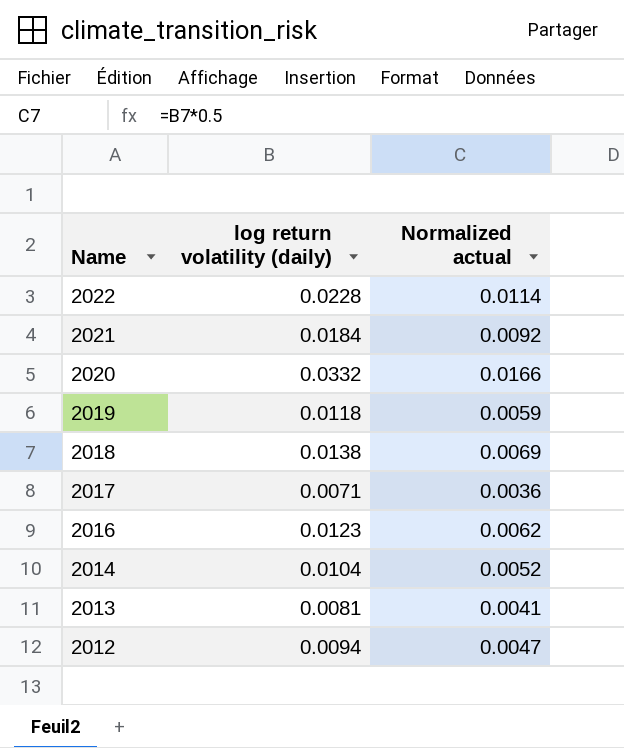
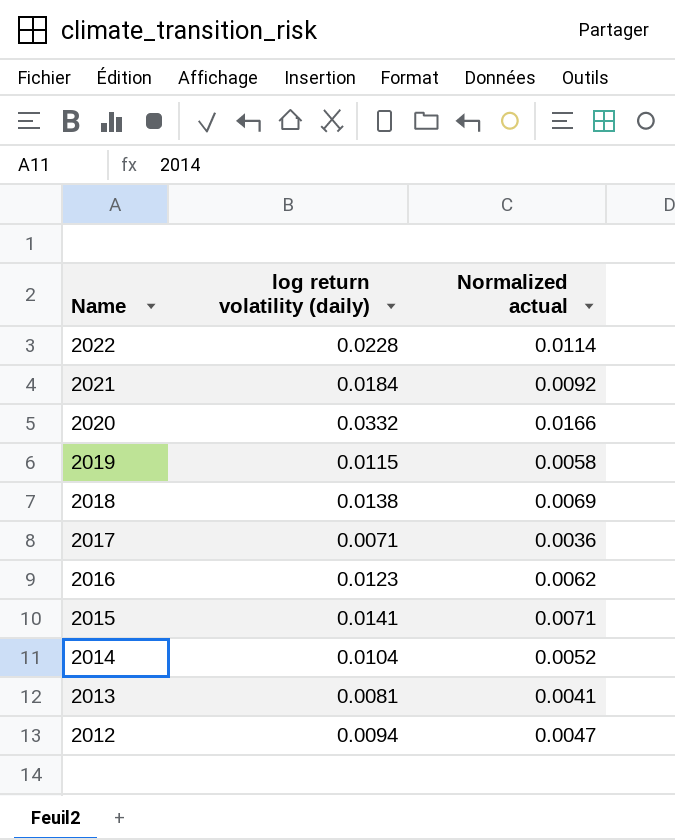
2019 | log return volatility (daily): 0.0118 -> 0.0115
2019 | Normalized actual: 0.0059 -> 0.0058
row 2015: none -> 0.0141 | 0.0071

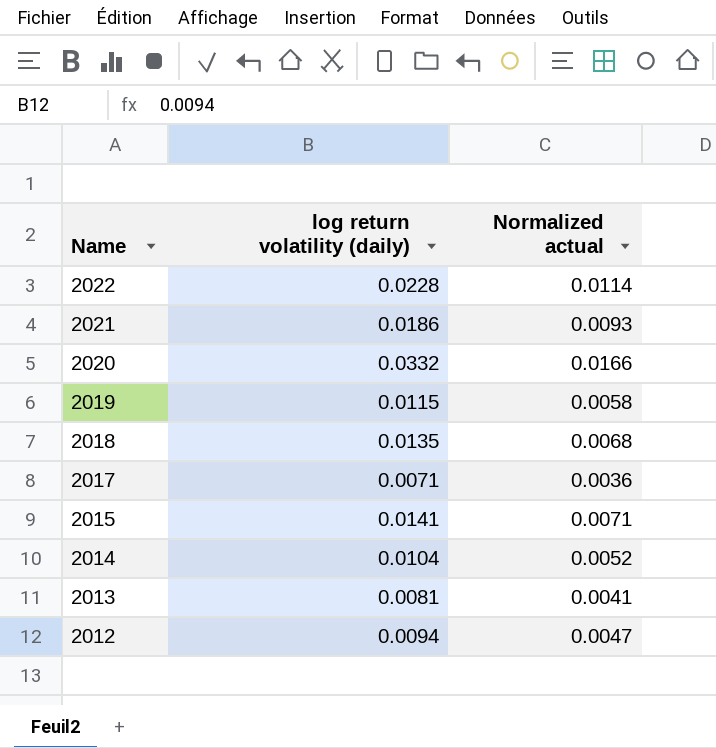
row 2016: 0.0123 | 0.0062 -> none
2021 | log return volatility (daily): 0.0184 -> 0.0186
2021 | Normalized actual: 0.0092 -> 0.0093
2018 | log return volatility (daily): 0.0138 -> 0.0135
2018 | Normalized actual: 0.0069 -> 0.0068

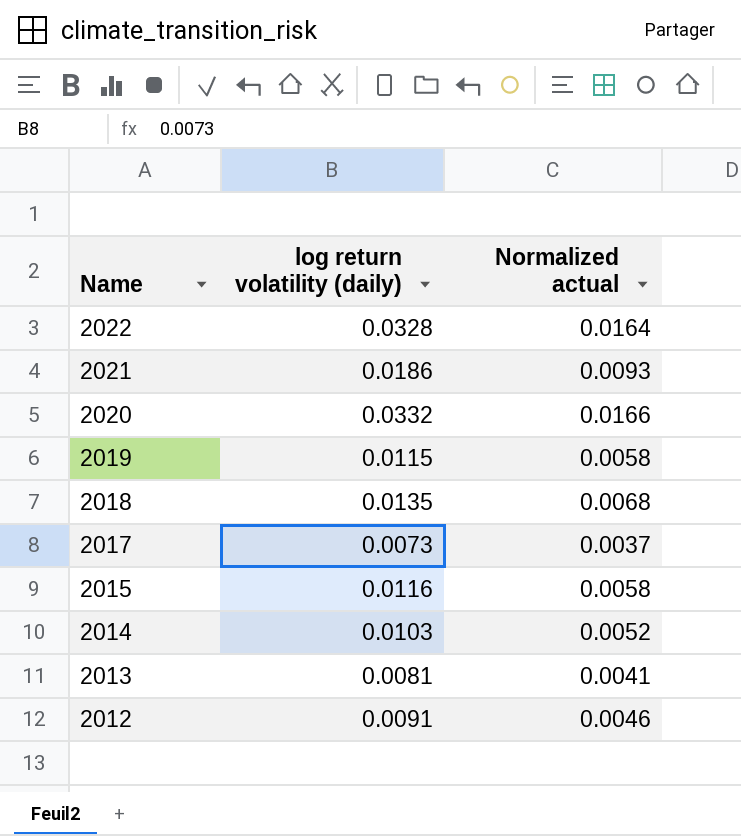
2022 | log return volatility (daily): 0.0228 -> 0.0328
2022 | Normalized actual: 0.0114 -> 0.0164
2017 | log return volatility (daily): 0.0071 -> 0.0073
2017 | Normalized actual: 0.0036 -> 0.0037
2015 | log return volatility (daily): 0.0141 -> 0.0116
2015 | Normalized actual: 0.0071 -> 0.0058
2014 | log return volatility (daily): 0.0104 -> 0.0103
2012 | log return volatility (daily): 0.0094 -> 0.0091
2012 | Normalized actual: 0.0047 -> 0.0046

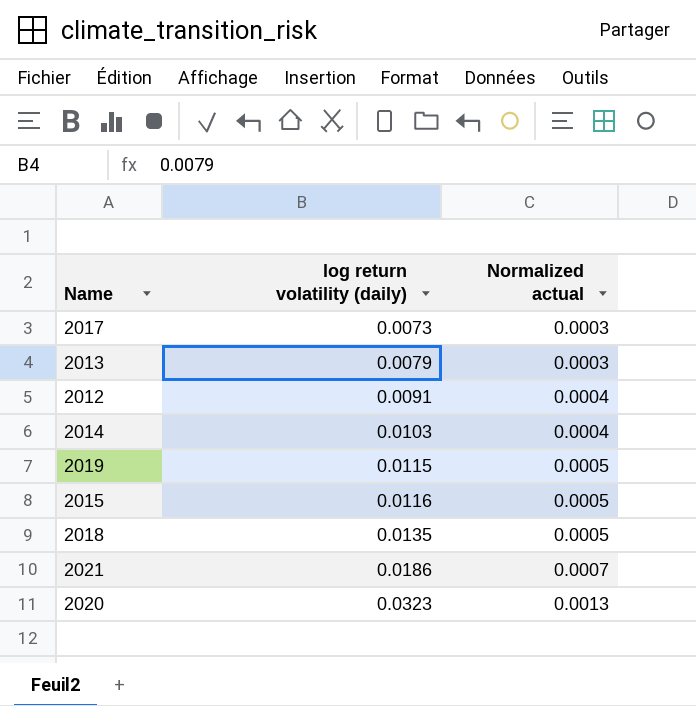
row order: Name descending -> log return volatility (daily) ascending
column Normalized actual | formula: [log return volatility (daily)] * 0.5 -> [log return volatility (daily)] * 0.04
row 2022: 0.0328 | 0.0164 -> none
2013 | log return volatility (daily): 0.0081 -> 0.0079
2020 | log return volatility (daily): 0.0332 -> 0.0323

